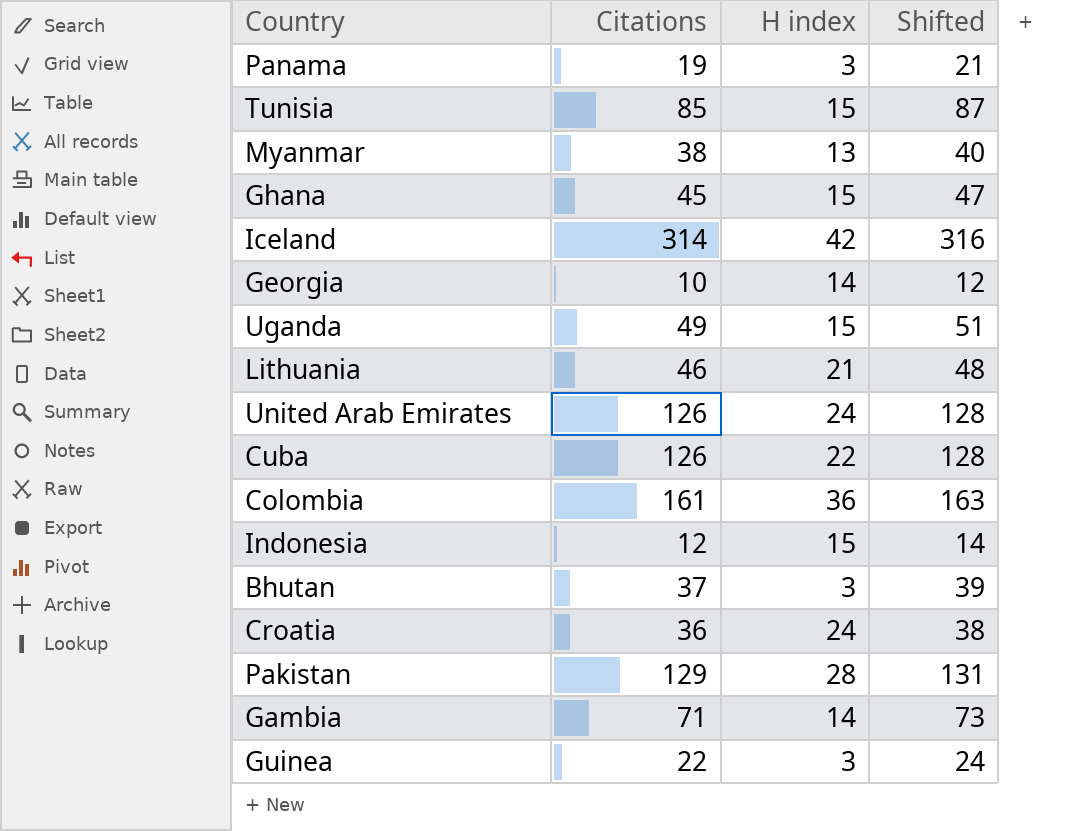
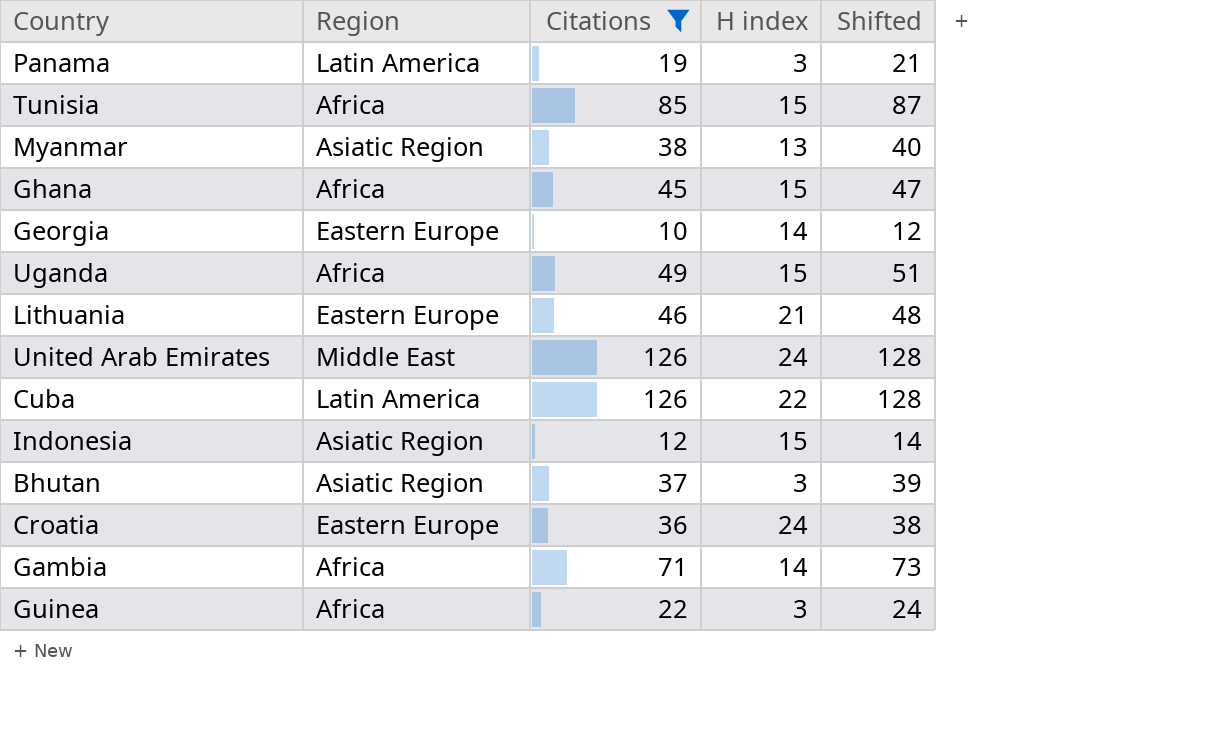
filter: none -> Citations <= 126
column Region | position: none -> 2

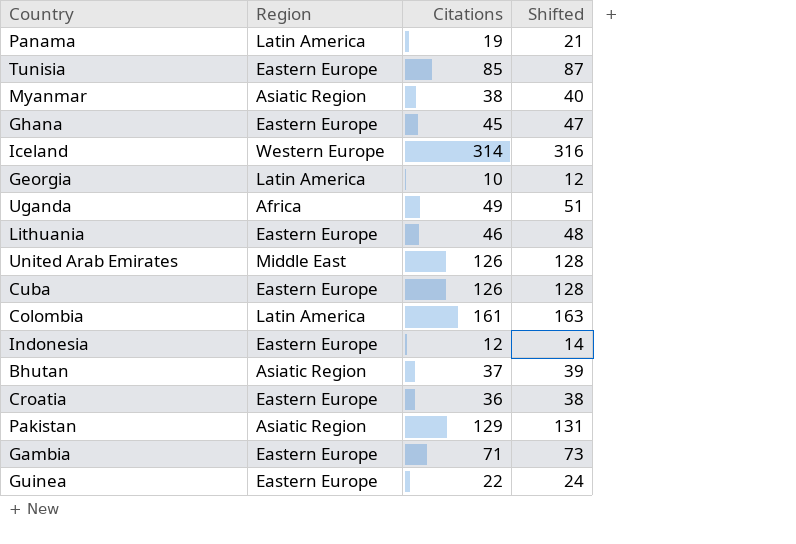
filter: Citations <= 126 -> none
column H index | position: 4 -> none
Tunisia | Region: Africa -> Eastern Europe
Ghana | Region: Africa -> Eastern Europe
Georgia | Region: Eastern Europe -> Latin America
Cuba | Region: Latin America -> Eastern Europe
Indonesia | Region: Asiatic Region -> Eastern Europe
Gambia | Region: Africa -> Eastern Europe
Guinea | Region: Africa -> Eastern Europe

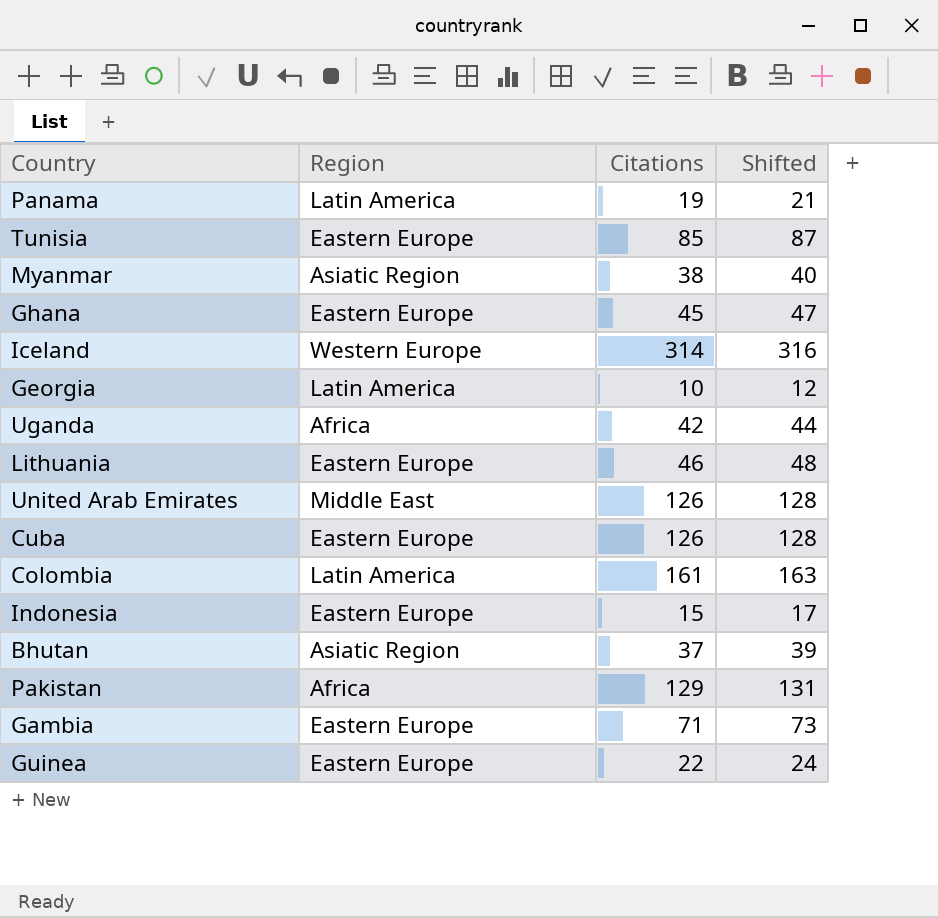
row Croatia: Eastern Europe | 36 | 38 -> none
Uganda | Citations: 49 -> 42
Uganda | Shifted: 51 -> 44
Indonesia | Citations: 12 -> 15
Indonesia | Shifted: 14 -> 17
Pakistan | Region: Asiatic Region -> Africa

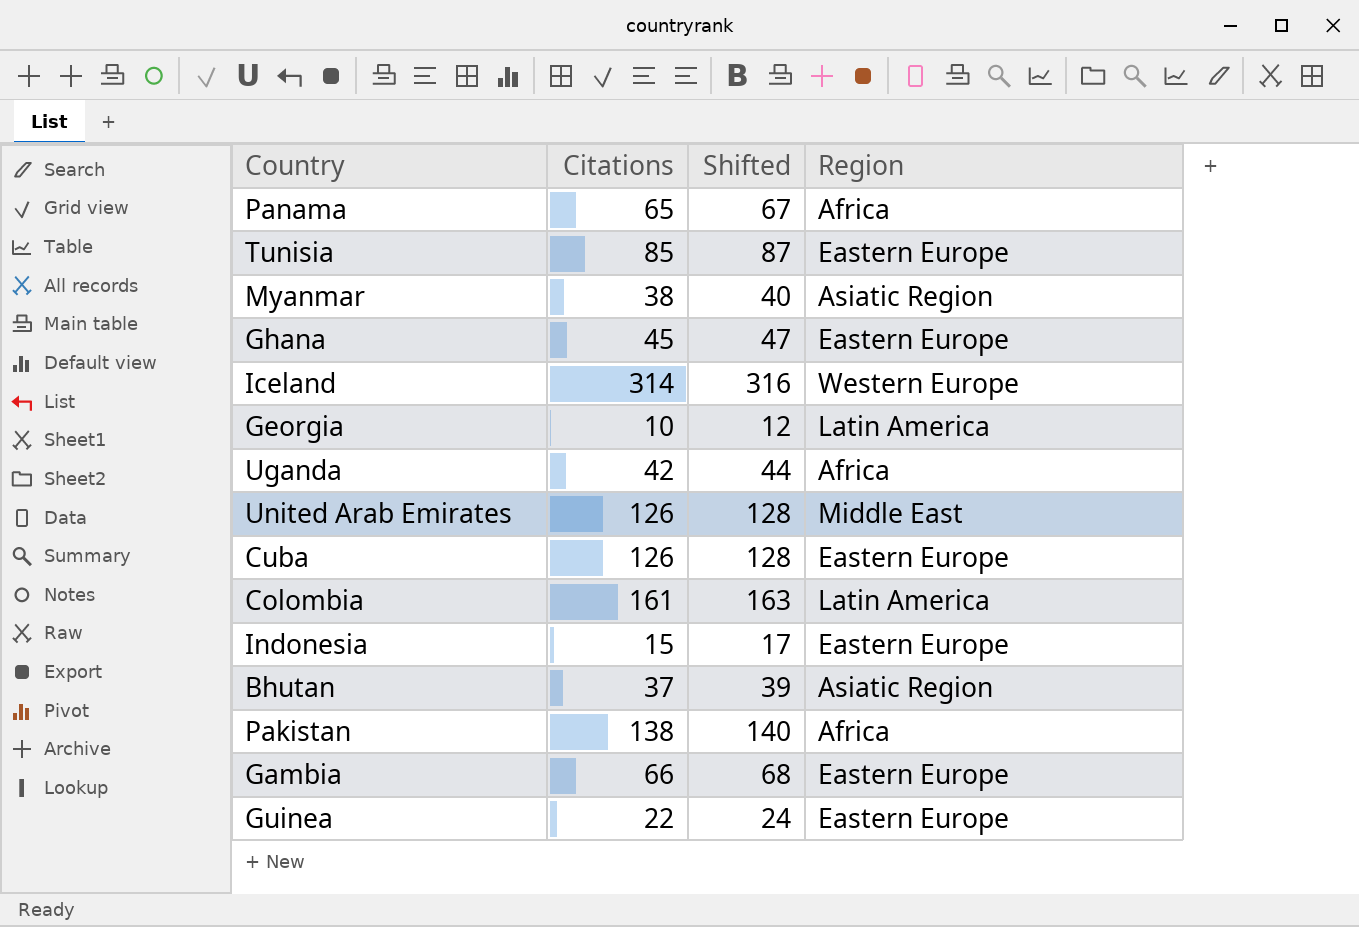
column Region | position: 2 -> 4
row Lithuania: Eastern Europe | 46 | 48 -> none
Panama | Citations: 19 -> 65
Panama | Shifted: 21 -> 67
Panama | Region: Latin America -> Africa
Pakistan | Citations: 129 -> 138
Pakistan | Shifted: 131 -> 140
Gambia | Citations: 71 -> 66
Gambia | Shifted: 73 -> 68

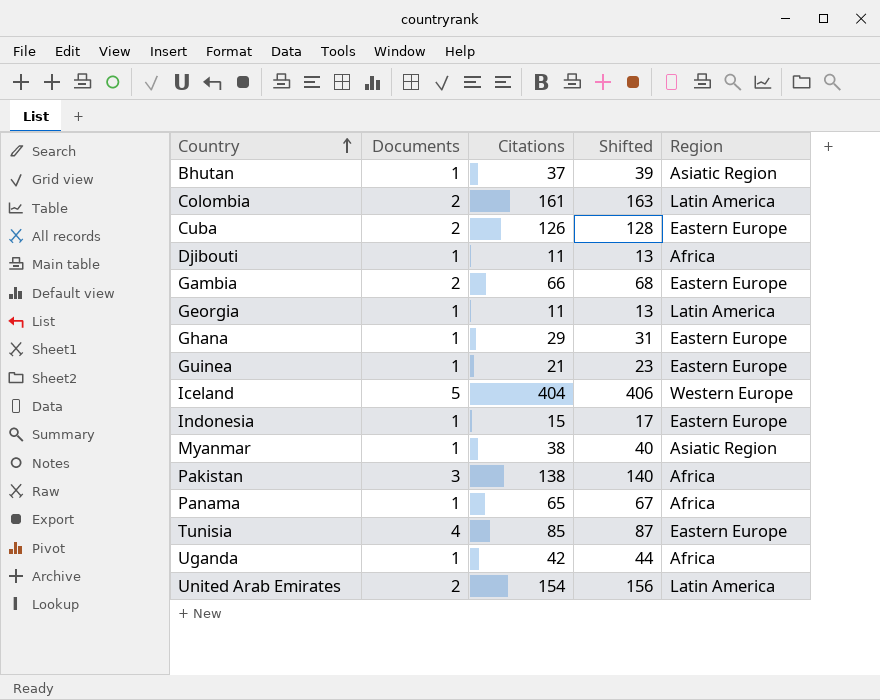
row order: none -> Country ascending
column Documents | position: none -> 2
row Djibouti: none -> 1 | 11 | 13 | Africa
Georgia | Citations: 10 -> 11
Georgia | Shifted: 12 -> 13
Ghana | Citations: 45 -> 29
Ghana | Shifted: 47 -> 31
Guinea | Citations: 22 -> 21
Guinea | Shifted: 24 -> 23
Iceland | Citations: 314 -> 404
Iceland | Shifted: 316 -> 406
United Arab Emirates | Citations: 126 -> 154
United Arab Emirates | Shifted: 128 -> 156
United Arab Emirates | Region: Middle East -> Latin America

